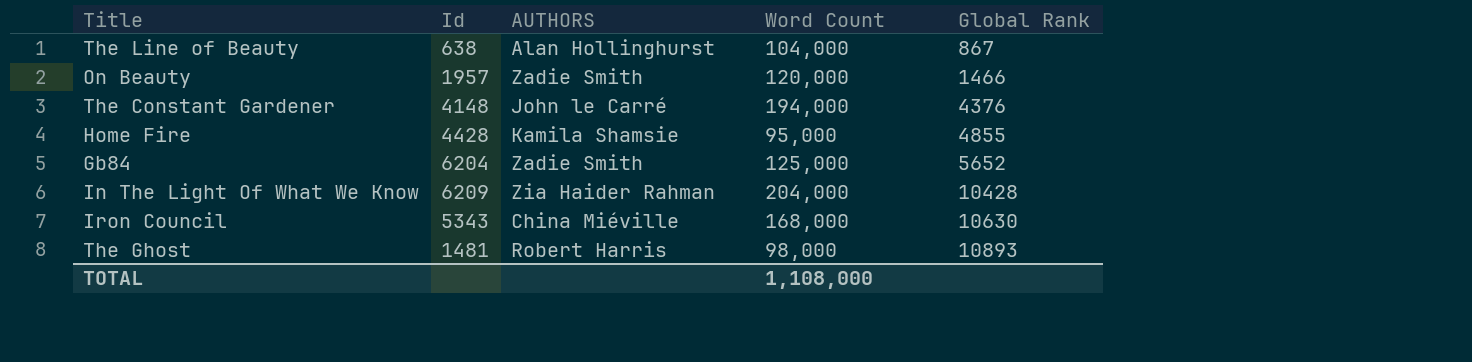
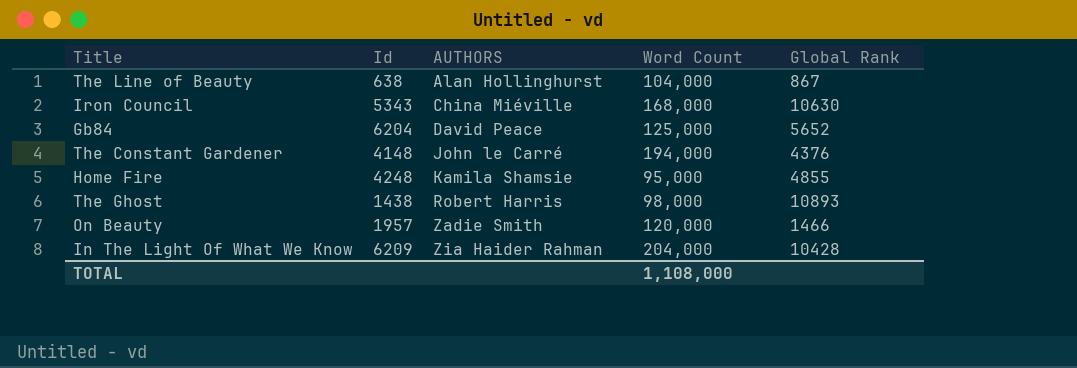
row order: Global Rank ascending -> AUTHORS ascending
Gb84 | AUTHORS: Zadie Smith -> David Peace
Home Fire | Id: 4428 -> 4248
The Ghost | Id: 1481 -> 1438

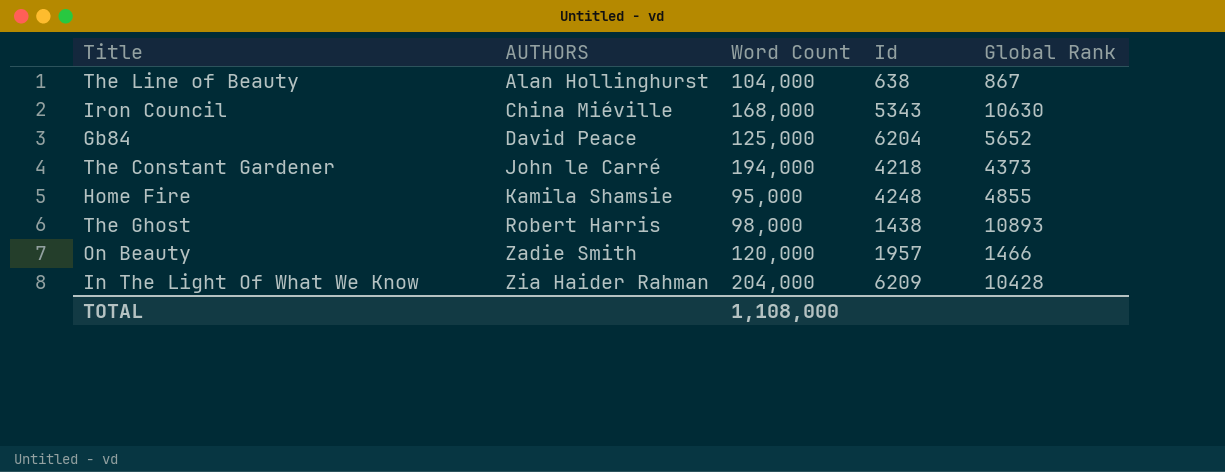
column Id | position: 2 -> 4
The Constant Gardener | Id: 4148 -> 4218
The Constant Gardener | Global Rank: 4376 -> 4373

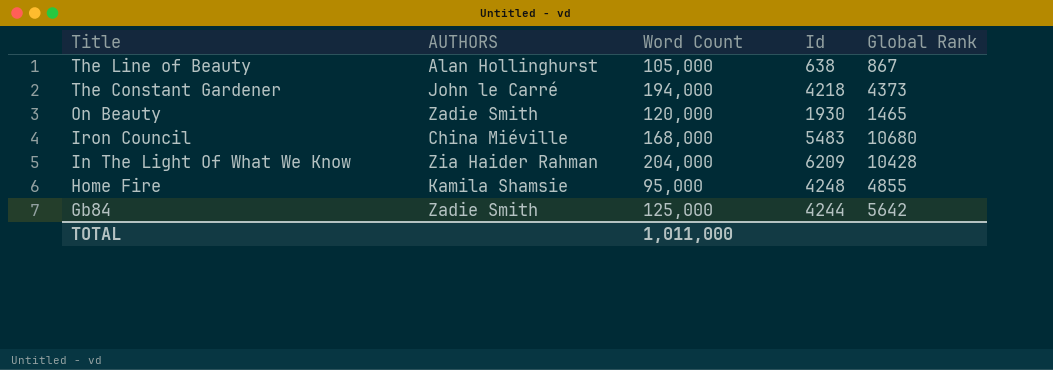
row order: AUTHORS ascending -> Title descending
row The Ghost: Robert Harris | 98,000 | 1438 | 10893 -> none
The Line of Beauty | Word Count: 104,000 -> 105,000
On Beauty | Id: 1957 -> 1930
On Beauty | Global Rank: 1466 -> 1465
Iron Council | Id: 5343 -> 5483
Iron Council | Global Rank: 10630 -> 10680
Gb84 | AUTHORS: David Peace -> Zadie Smith
Gb84 | Id: 6204 -> 4244
Gb84 | Global Rank: 5652 -> 5642
TOTAL | Word Count: 1,108,000 -> 1,011,000

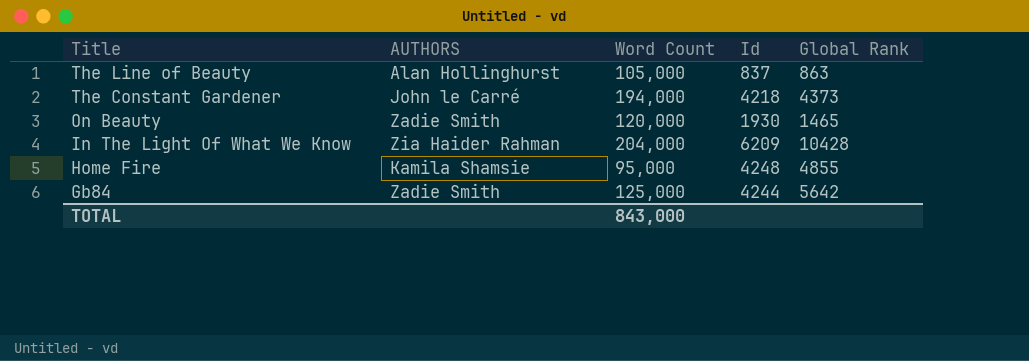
row Iron Council: China Miéville | 168,000 | 5483 | 10680 -> none
The Line of Beauty | Id: 638 -> 837
The Line of Beauty | Global Rank: 867 -> 863
TOTAL | Word Count: 1,011,000 -> 843,000

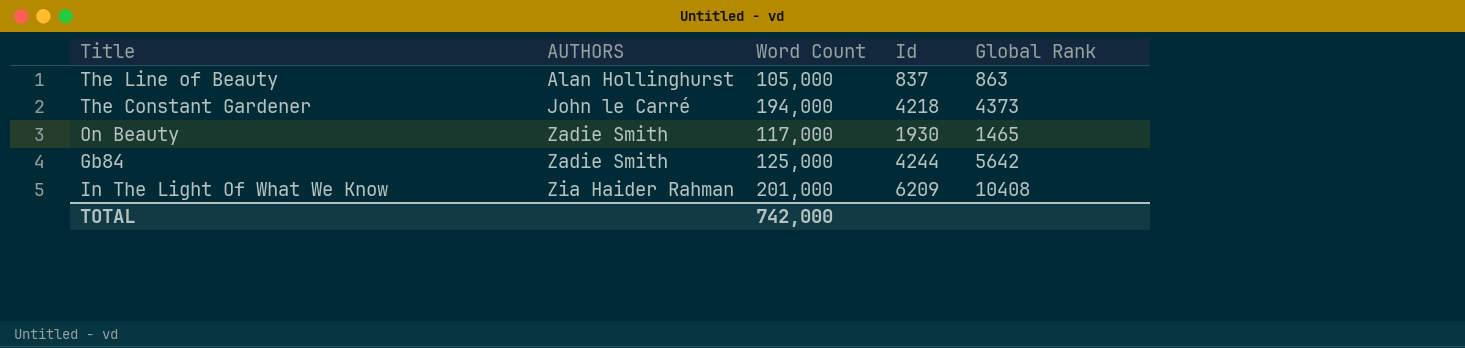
row order: Title descending -> AUTHORS ascending
row Home Fire: Kamila Shamsie | 95,000 | 4248 | 4855 -> none
On Beauty | Word Count: 120,000 -> 117,000
In The Light Of What We Know | Word Count: 204,000 -> 201,000
In The Light Of What We Know | Global Rank: 10428 -> 10408
TOTAL | Word Count: 843,000 -> 742,000

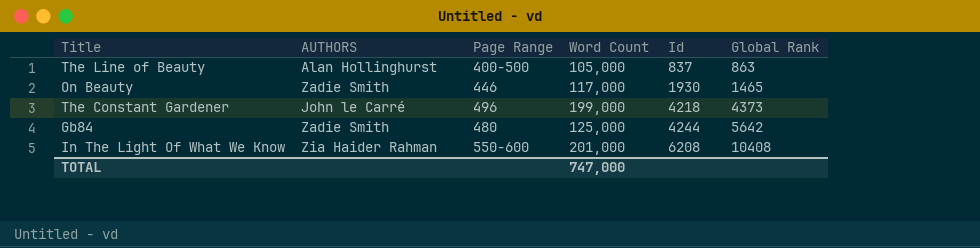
row order: AUTHORS ascending -> Id ascending
column Page Range | position: none -> 3
The Constant Gardener | Word Count: 194,000 -> 199,000
In The Light Of What We Know | Id: 6209 -> 6208
TOTAL | Word Count: 742,000 -> 747,000

